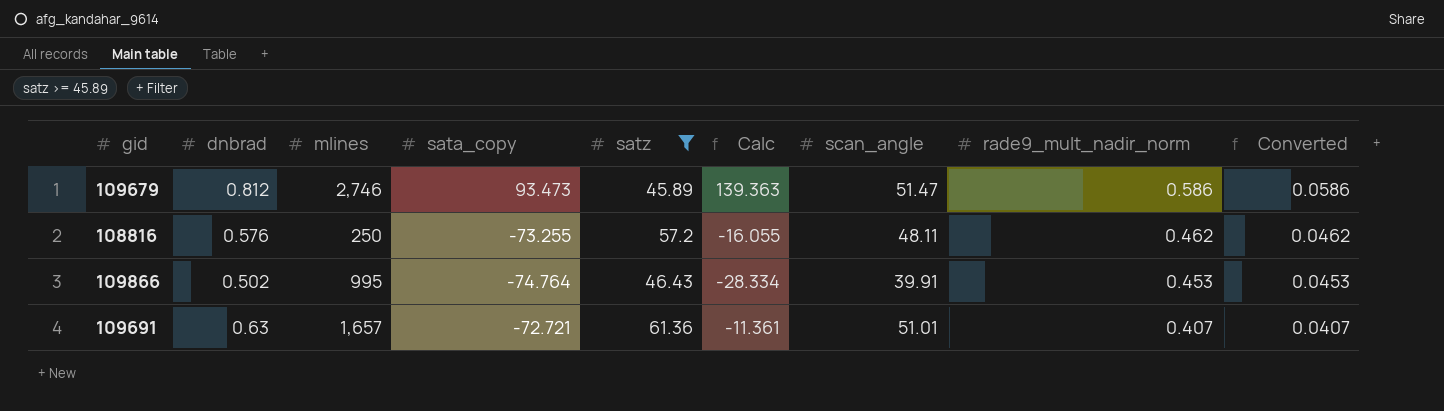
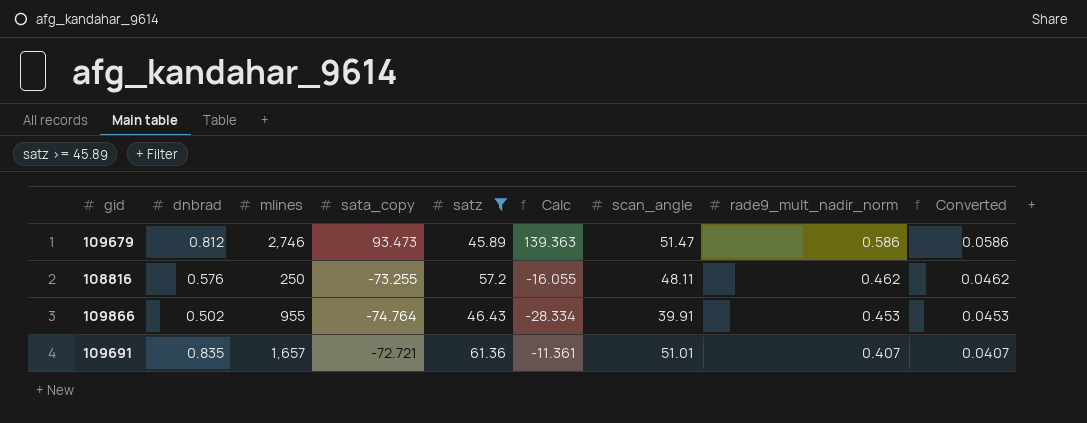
109866 | mlines: 995 -> 955
109691 | dnbrad: 0.63 -> 0.835

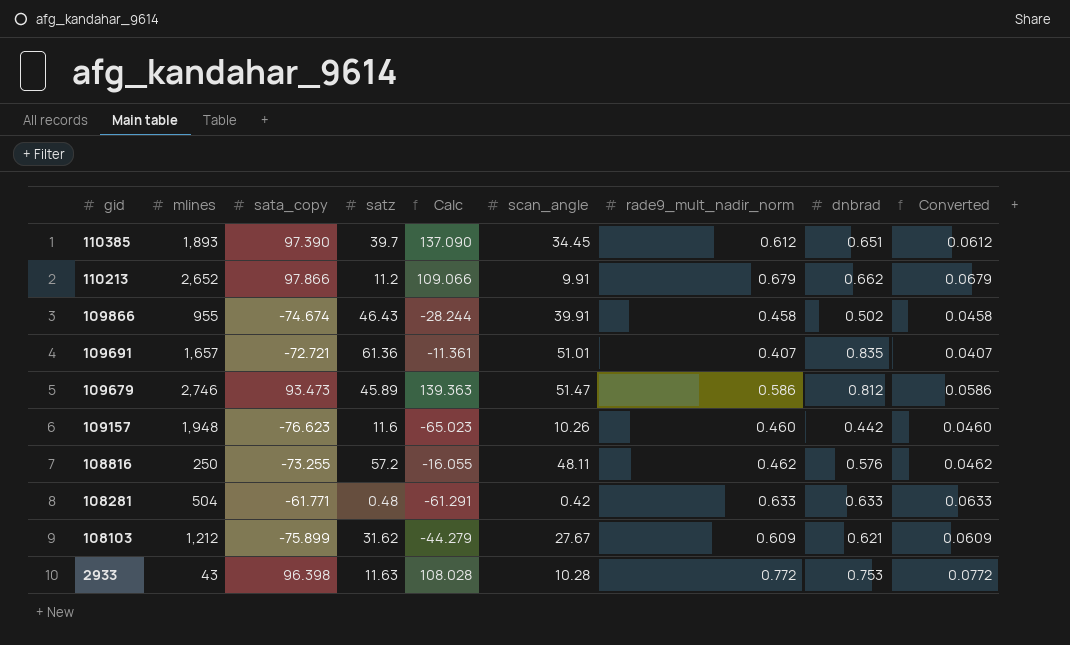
filter: satz >= 45.89 -> none
row order: rade9_mult_nadir_norm descending -> gid descending
column dnbrad | position: 2 -> 8
109866 | sata_copy: -74.764 -> -74.674
109866 | Calc: -28.334 -> -28.244
109866 | rade9_mult_nadir_norm: 0.453 -> 0.458
109866 | Converted: 0.0453 -> 0.0458

